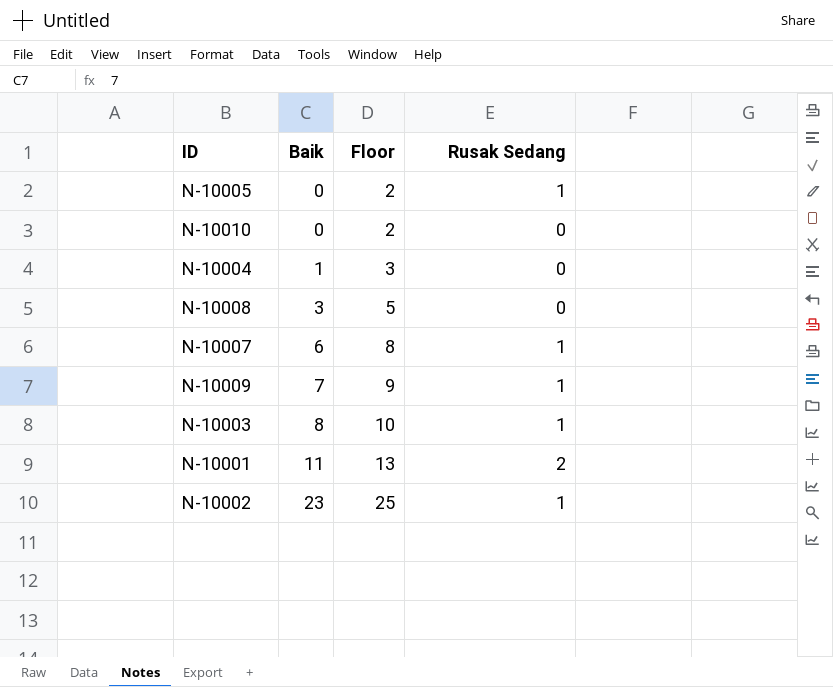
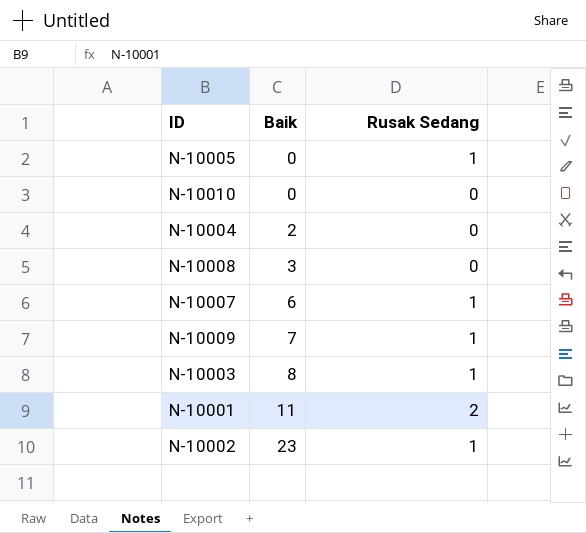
column Floor | formula: [Baik] + 2 -> none
N-10004 | Baik: 1 -> 2

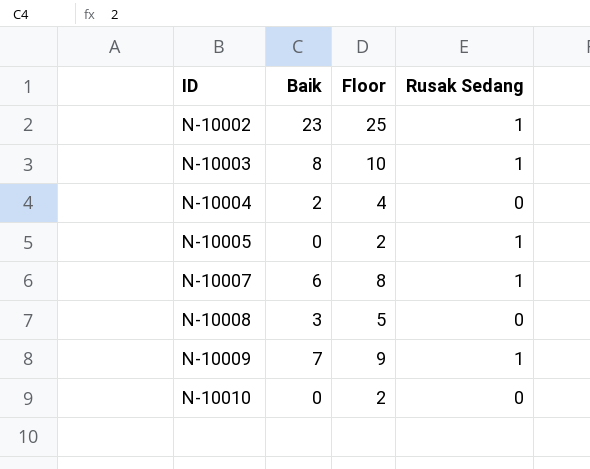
row order: Baik ascending -> ID ascending
column Floor | formula: none -> [Baik] + 2
row N-10001: 11 | 2 -> none

